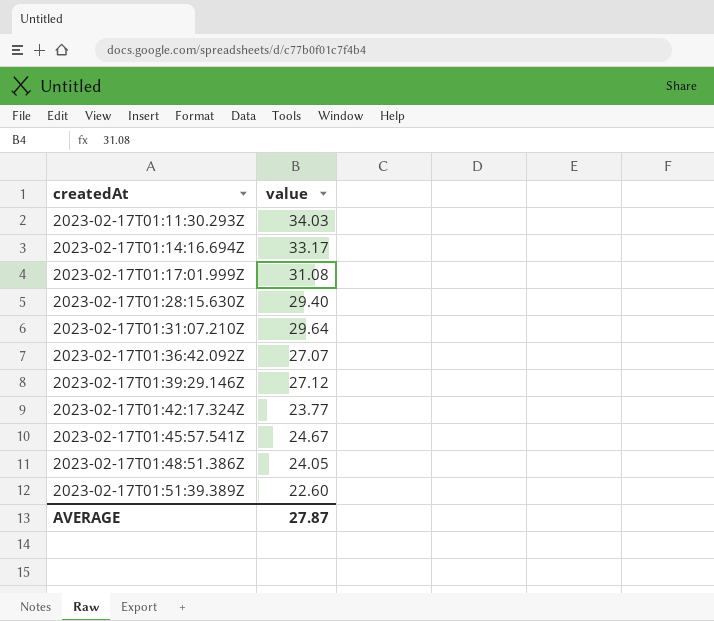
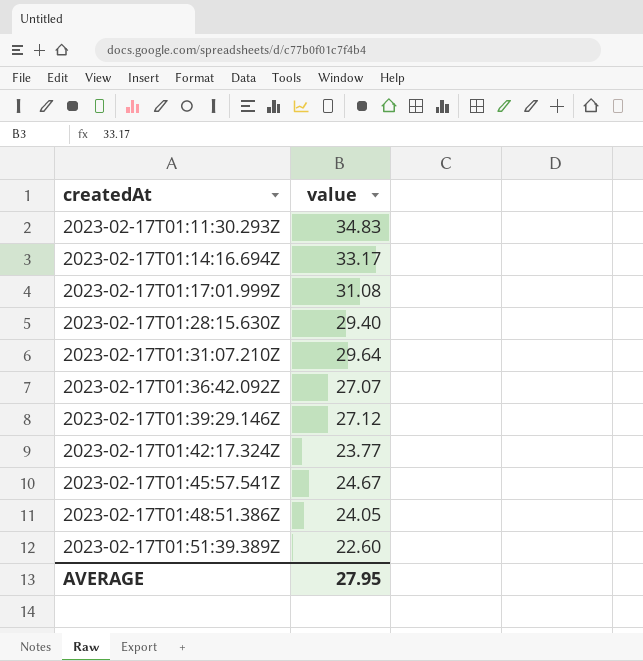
2023-02-17T01:11:30.293Z | value: 34.03 -> 34.83
AVERAGE | value: 27.87 -> 27.95

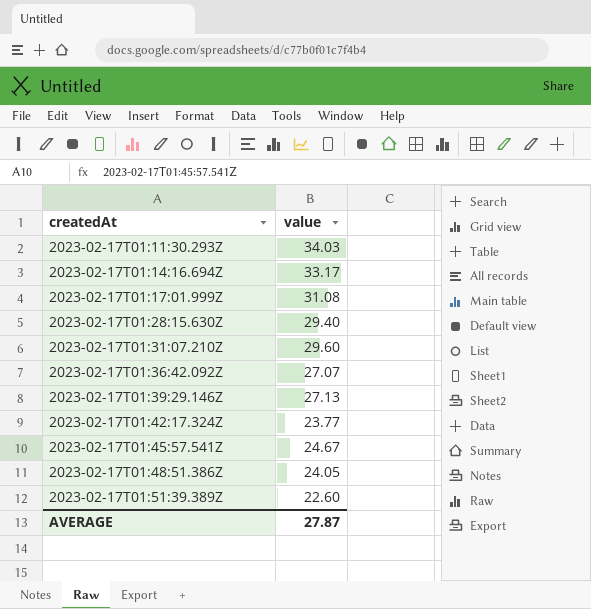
2023-02-17T01:11:30.293Z | value: 34.83 -> 34.03
2023-02-17T01:31:07.210Z | value: 29.64 -> 29.60
2023-02-17T01:39:29.146Z | value: 27.12 -> 27.13
AVERAGE | value: 27.95 -> 27.87

